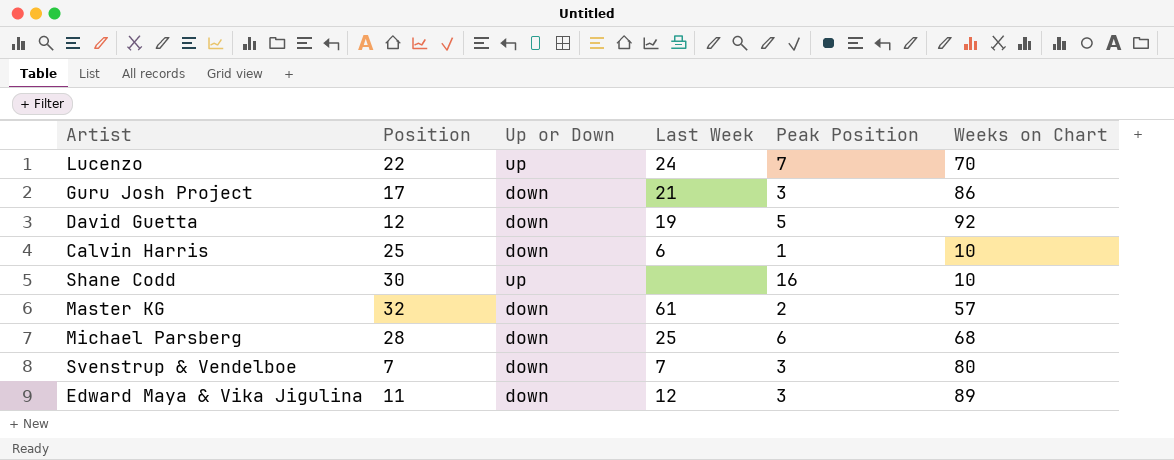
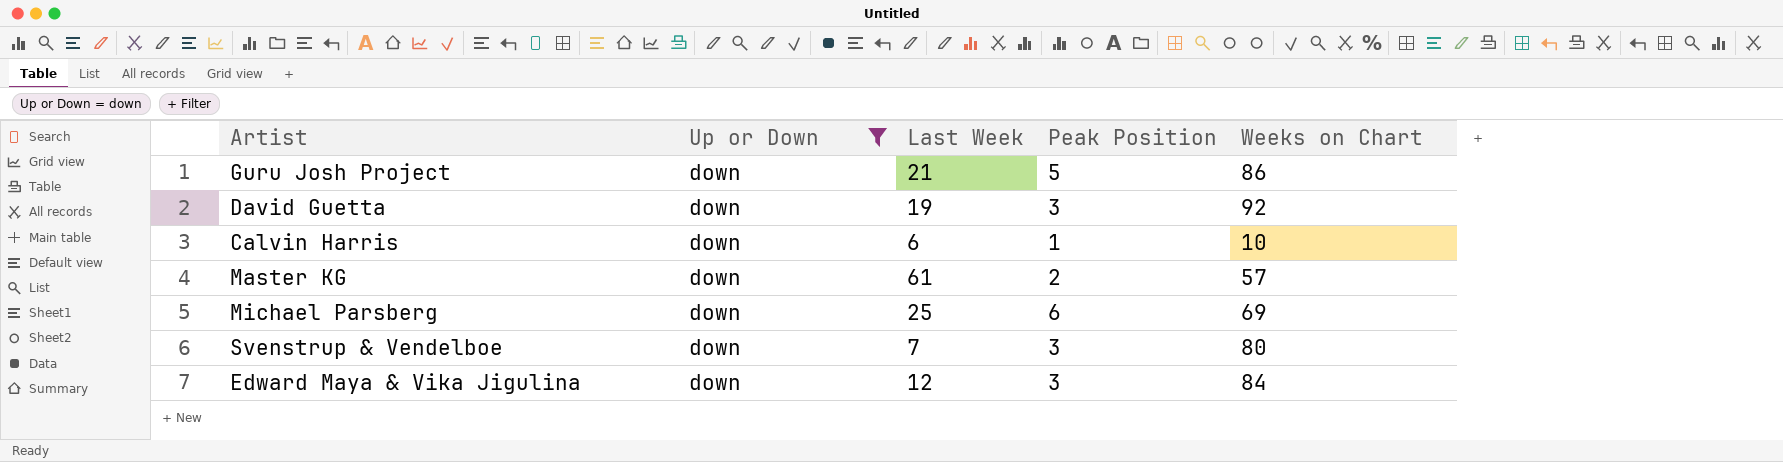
filter: none -> Up or Down = down
column Position | position: 2 -> none
Guru Josh Project | Peak Position: 3 -> 5
David Guetta | Peak Position: 5 -> 3
Michael Parsberg | Weeks on Chart: 68 -> 69
Edward Maya & Vika Jigulina | Weeks on Chart: 89 -> 84

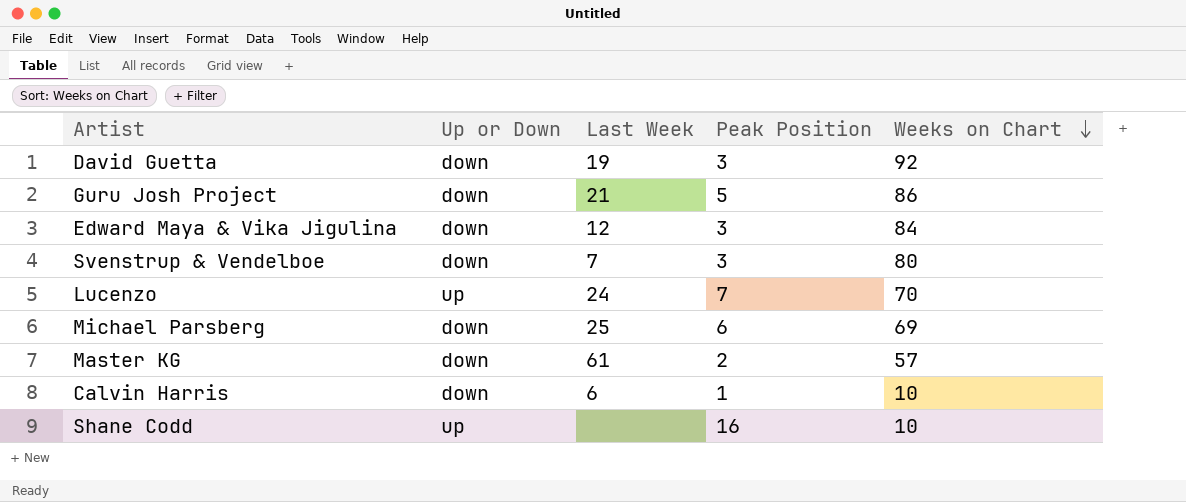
filter: Up or Down = down -> none
row order: none -> Weeks on Chart descending

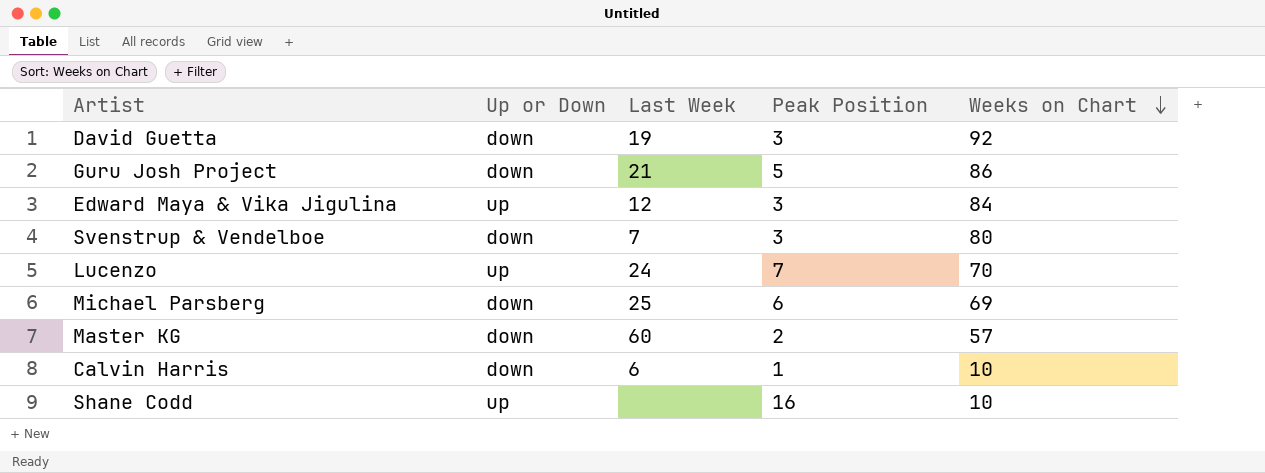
Edward Maya & Vika Jigulina | Up or Down: down -> up
Master KG | Last Week: 61 -> 60

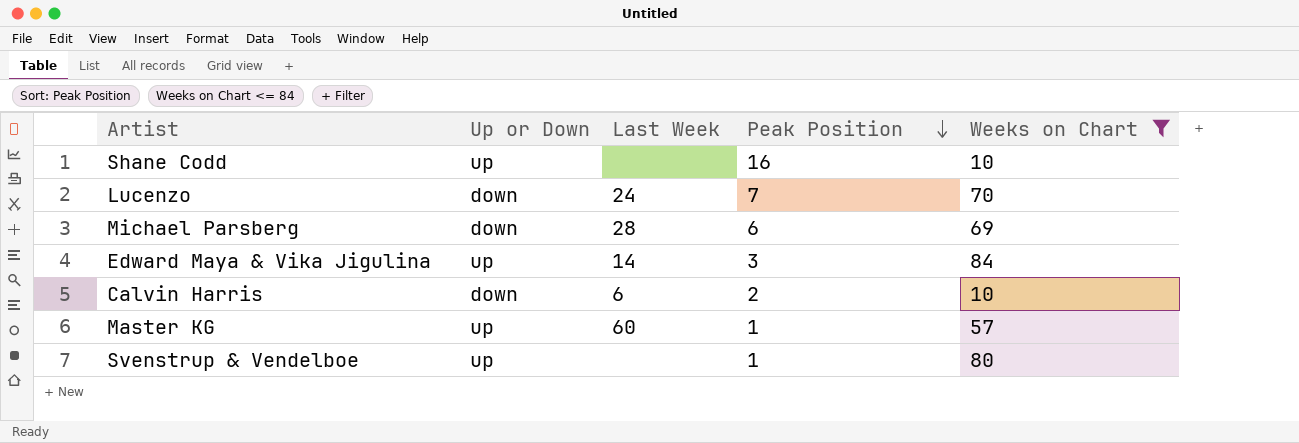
filter: none -> Weeks on Chart <= 84
row order: Weeks on Chart descending -> Peak Position descending
Lucenzo | Up or Down: up -> down
Michael Parsberg | Last Week: 25 -> 28
Edward Maya & Vika Jigulina | Last Week: 12 -> 14
Calvin Harris | Peak Position: 1 -> 2
Master KG | Up or Down: down -> up
Master KG | Peak Position: 2 -> 1
Svenstrup & Vendelboe | Up or Down: down -> up
Svenstrup & Vendelboe | Last Week: 7 -> none
Svenstrup & Vendelboe | Peak Position: 3 -> 1

